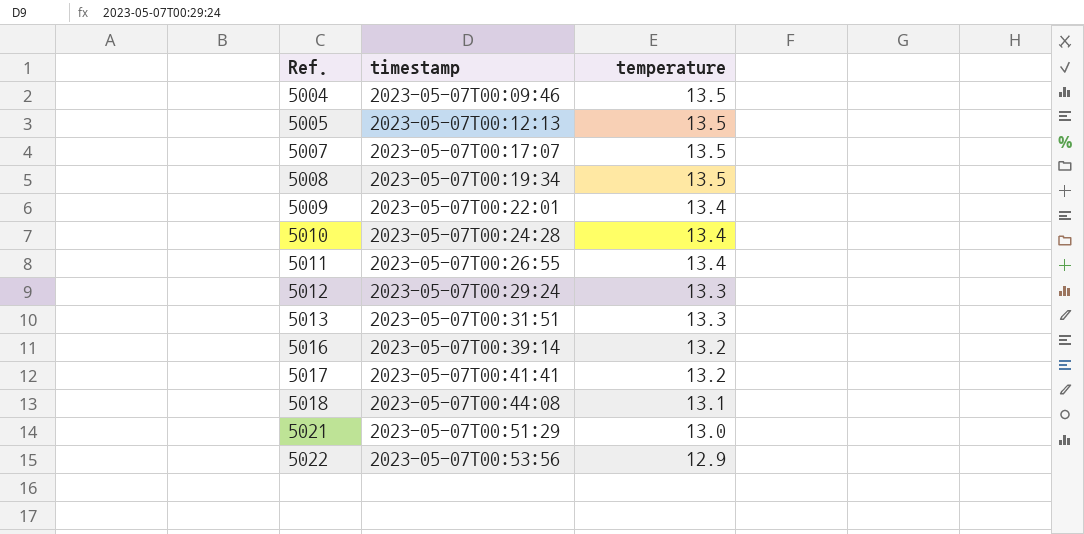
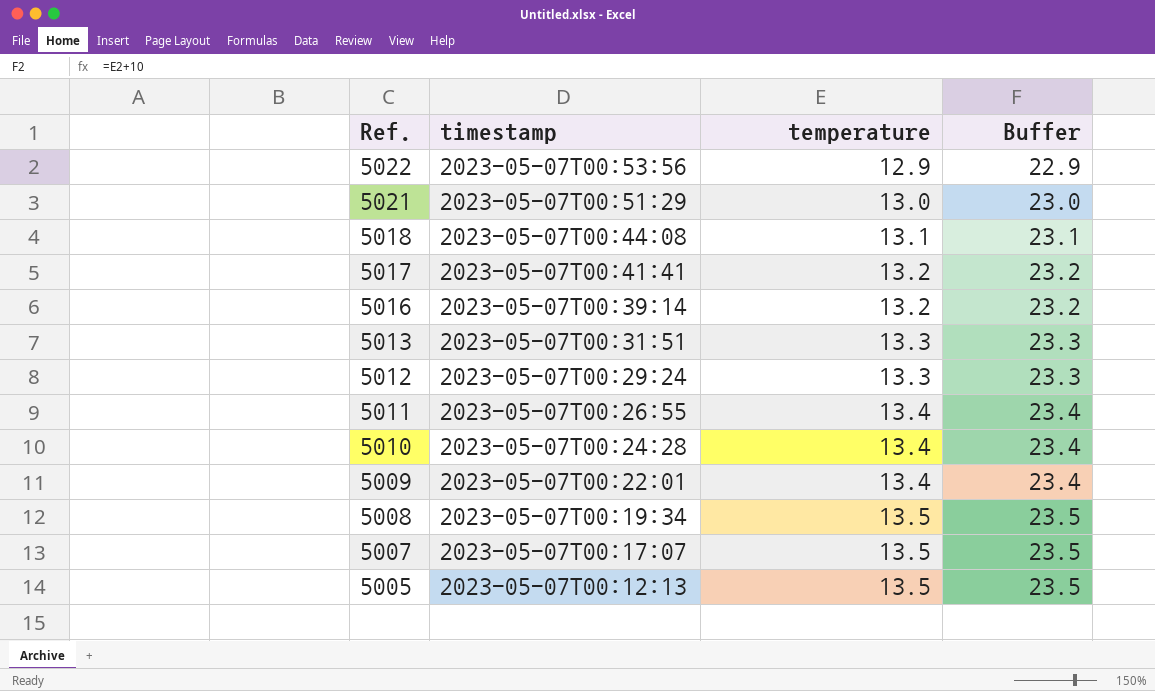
row order: Ref. ascending -> Ref. descending
column Buffer | formula: none -> [temperature] + 10
row 5004: 2023-05-07T00:09:46 | 13.5 -> none

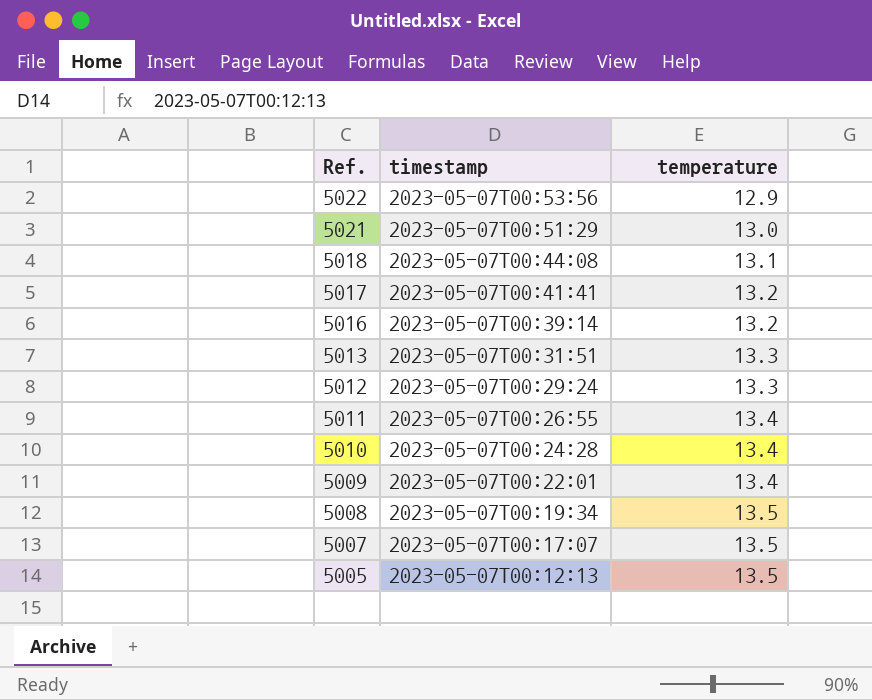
column Buffer | formula: [temperature] + 10 -> none

